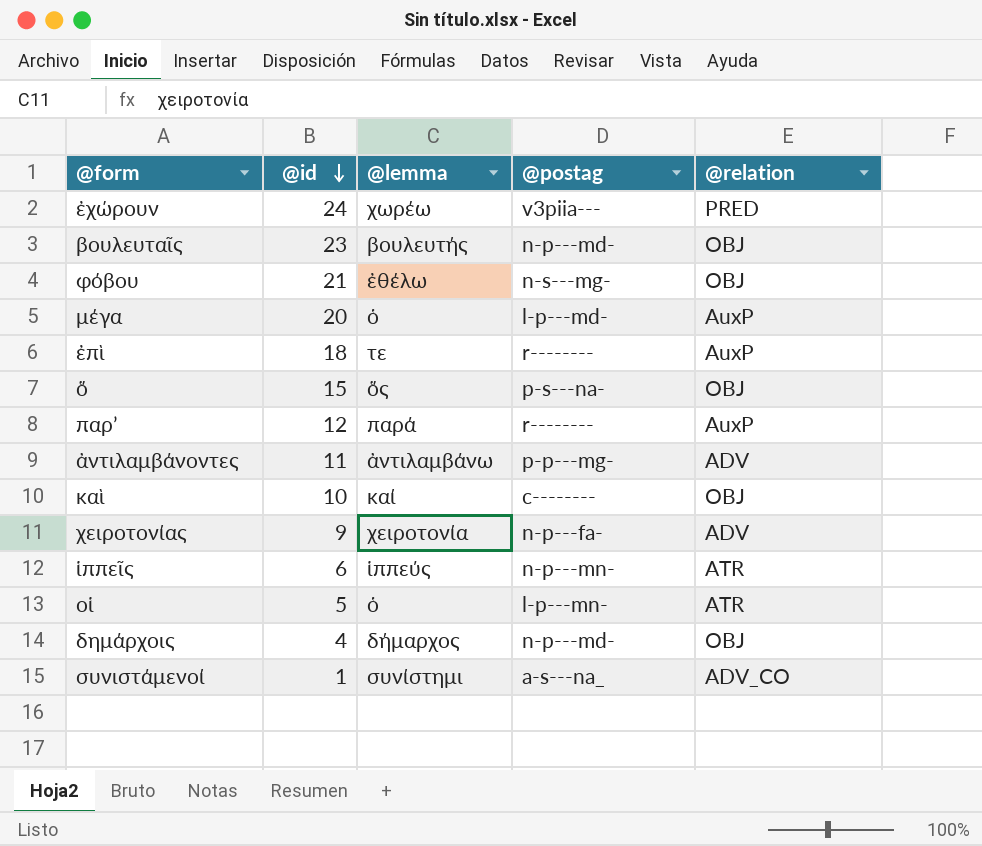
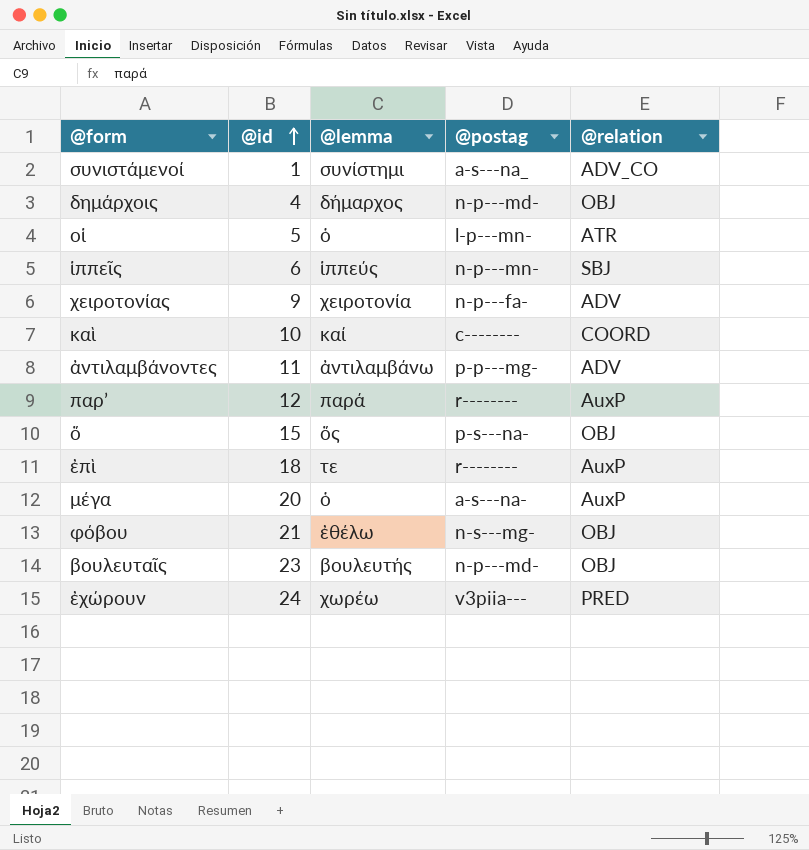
row order: @id descending -> @id ascending
ἱππεῖς | @relation: ATR -> SBJ
καὶ | @relation: OBJ -> COORD
μέγα | @postag: l-p---md- -> a-s---na-

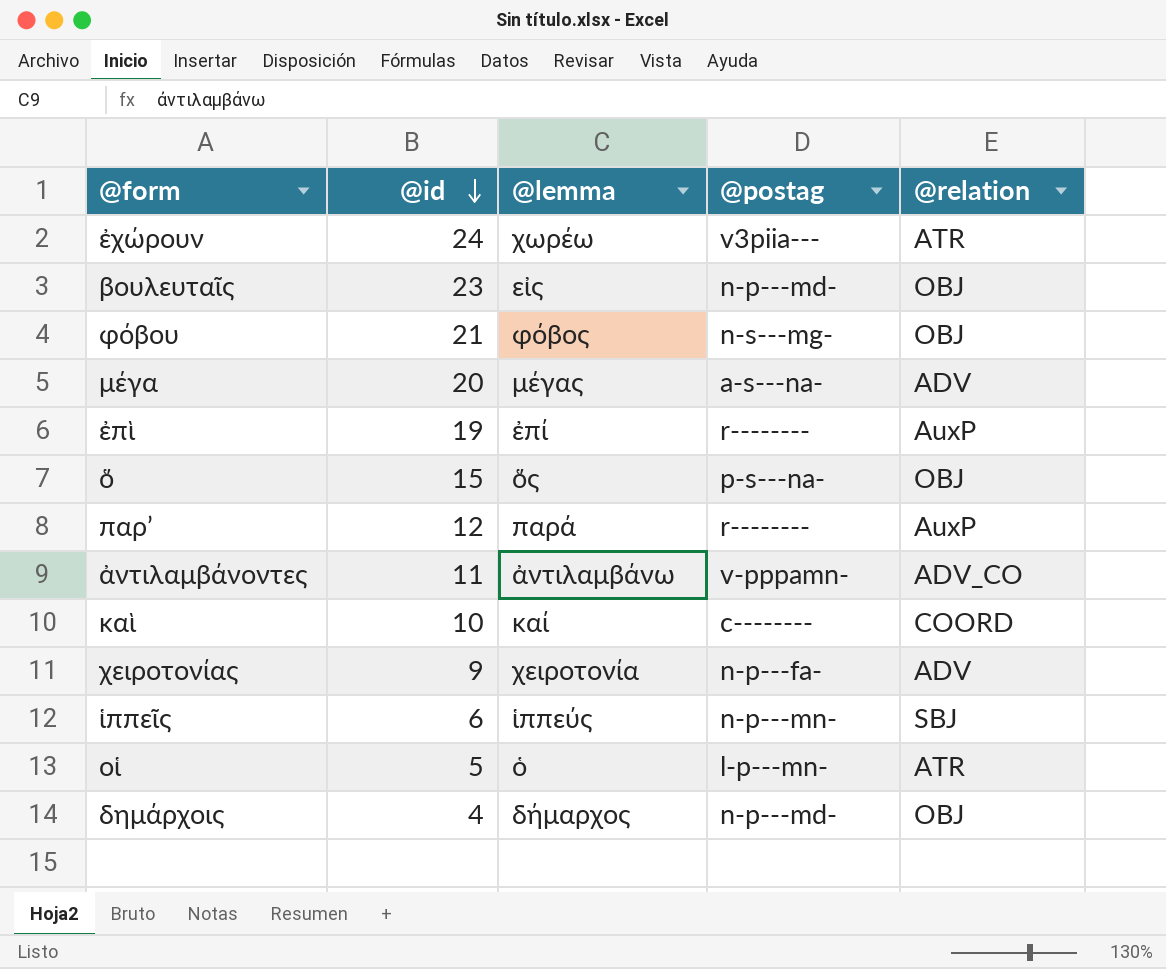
row order: @id ascending -> @id descending
row συνιστάμενοί: 1 | συνίστημι | a-s---na_ | ADV_CO -> none
ἐχώρουν | @relation: PRED -> ATR
βουλευταῖς | @lemma: βουλευτής -> εἰς
φόβου | @lemma: ἐθέλω -> φόβος
μέγα | @lemma: ὁ -> μέγας
μέγα | @relation: AuxP -> ADV
ἐπὶ | @id: 18 -> 19
ἐπὶ | @lemma: τε -> ἐπί
ἀντιλαμβάνοντες | @postag: p-p---mg- -> v-pppamn-
ἀντιλαμβάνοντες | @relation: ADV -> ADV_CO

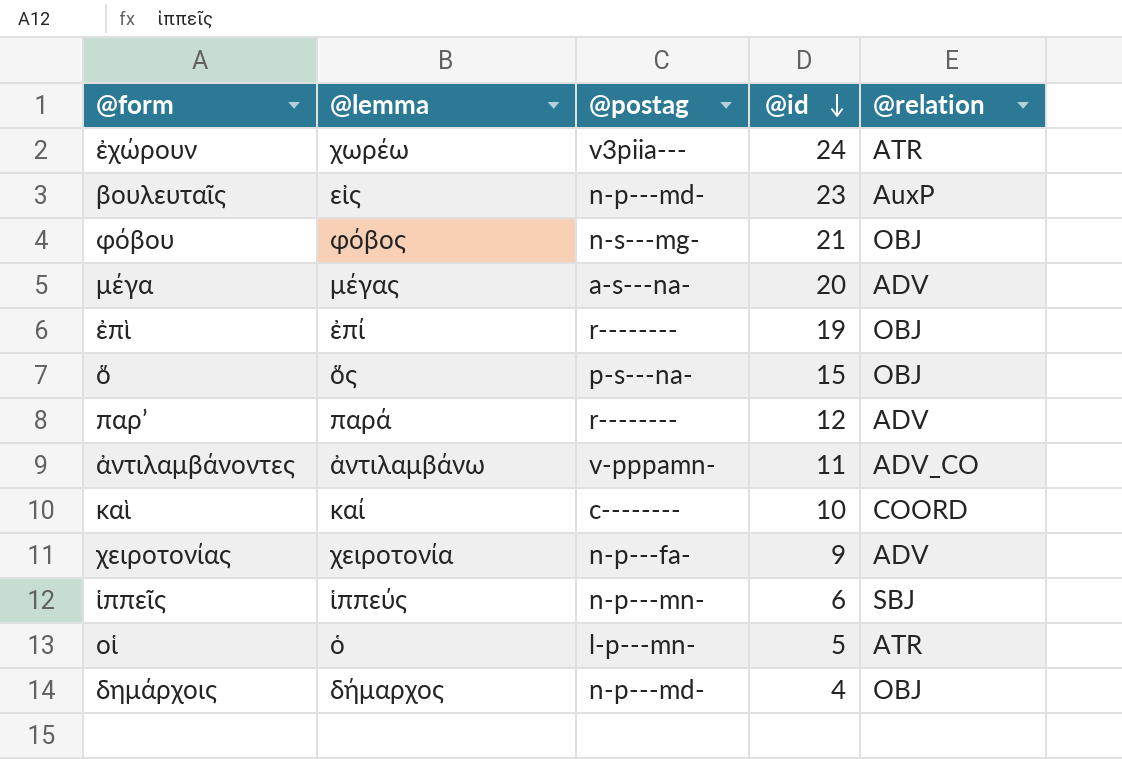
column @id | position: 2 -> 4
βουλευταῖς | @relation: OBJ -> AuxP
ἐπὶ | @relation: AuxP -> OBJ
παρʼ | @relation: AuxP -> ADV

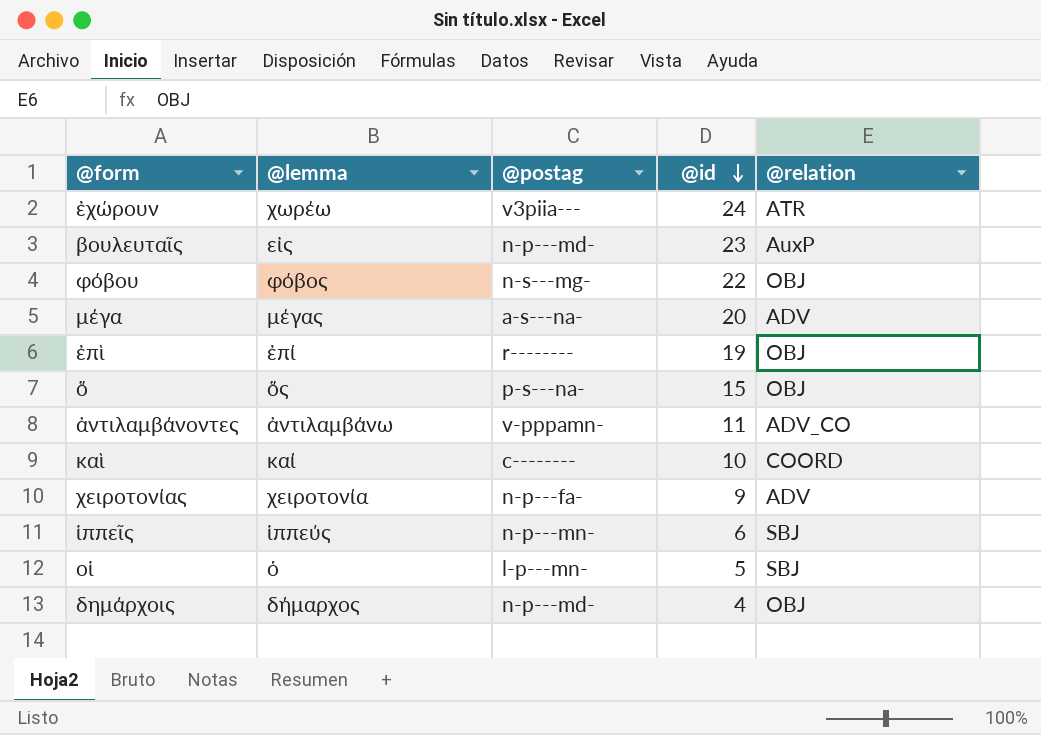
row παρʼ: παρά | r-------- | 12 | ADV -> none
φόβου | @id: 21 -> 22
οἱ | @relation: ATR -> SBJ

